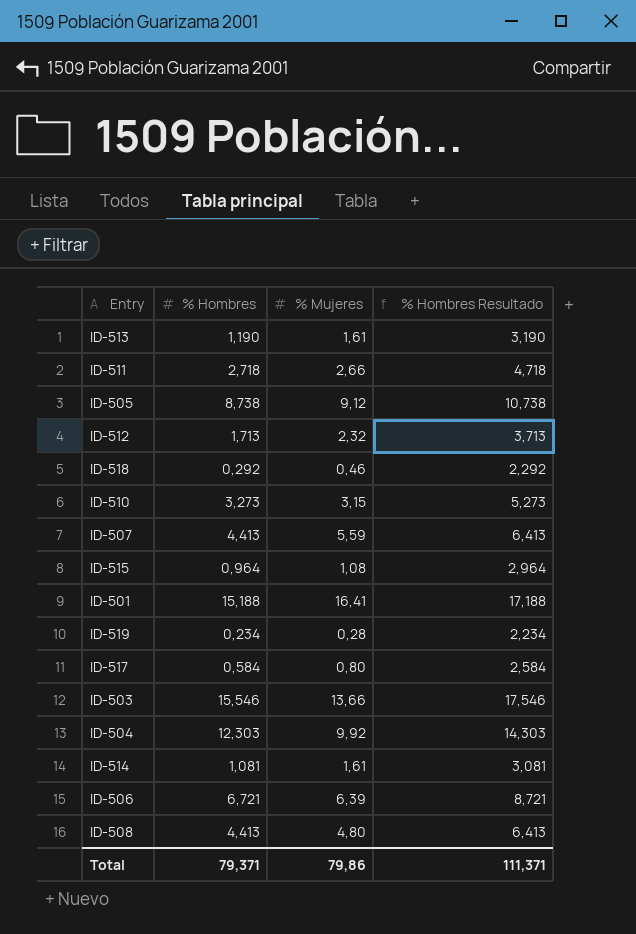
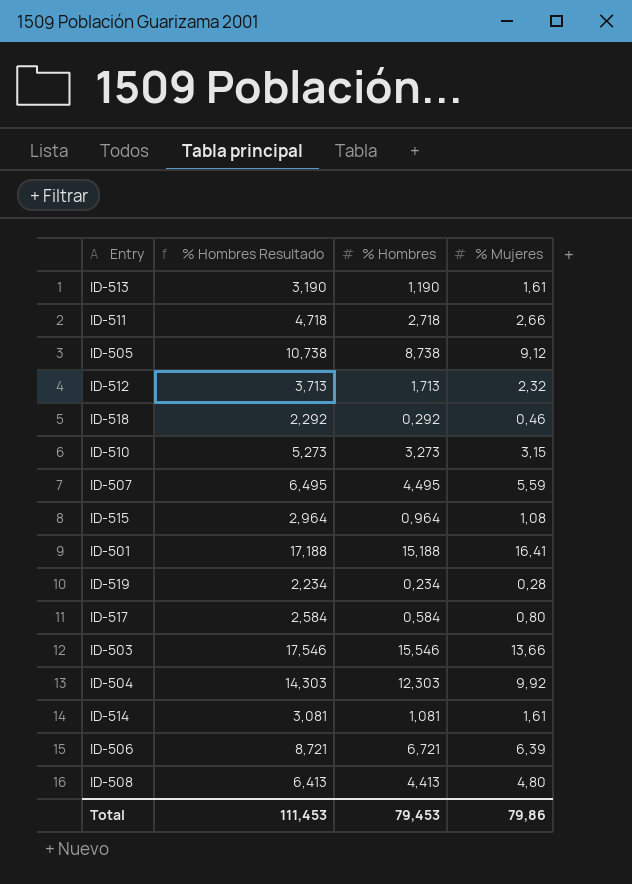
column % Hombres Resultado | position: 4 -> 2
ID-507 | % Hombres Resultado: 6,413 -> 6,495
ID-507 | % Hombres: 4,413 -> 4,495
Total | % Hombres Resultado: 111,371 -> 111,453
Total | % Hombres: 79,371 -> 79,453

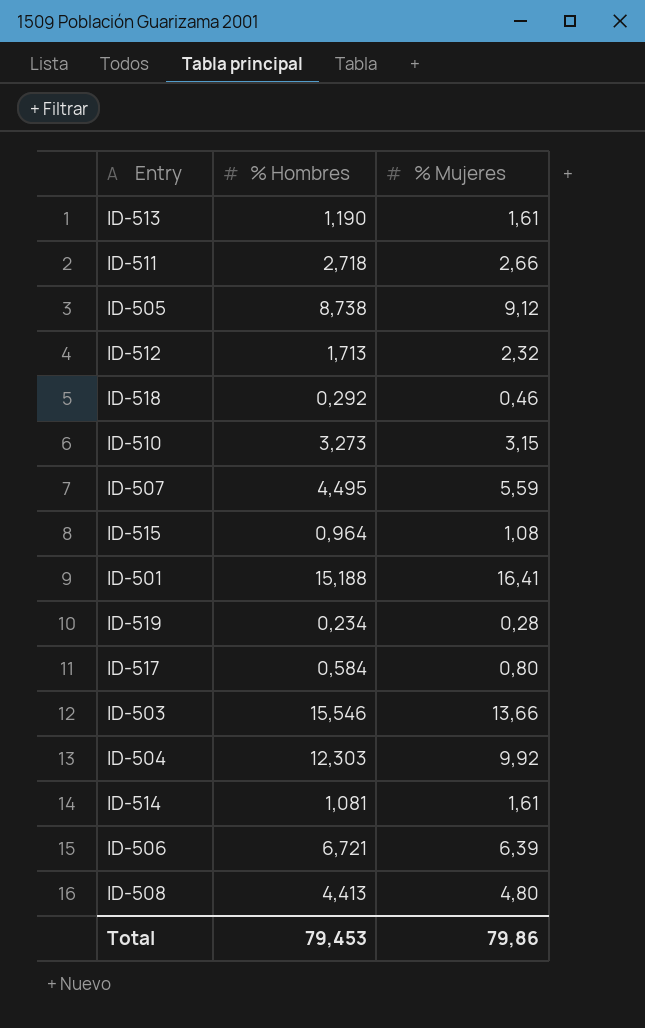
column % Hombres Resultado | formula: [% Hombres] + 2 -> none

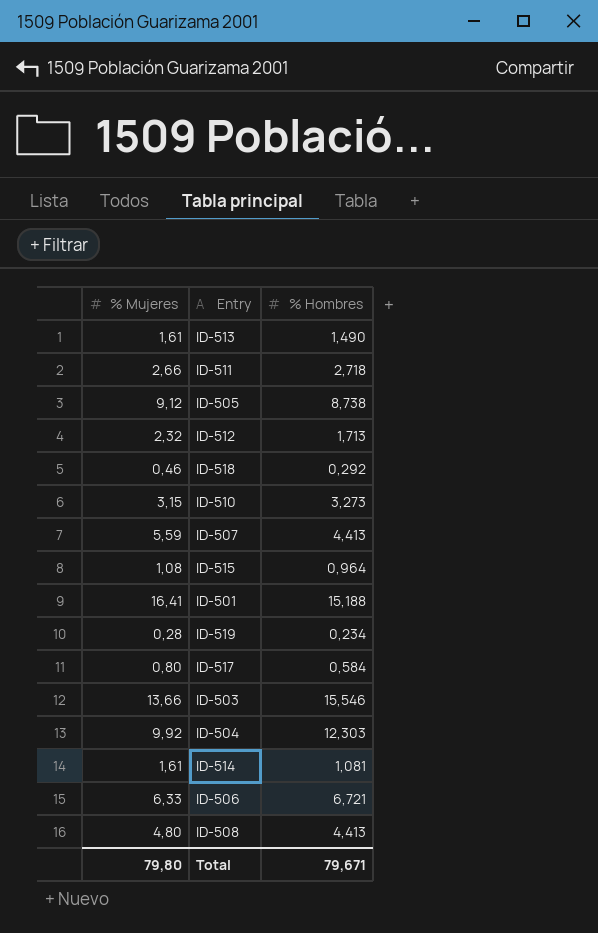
column % Mujeres | position: 3 -> 1
ID-513 | % Hombres: 1,190 -> 1,490
ID-507 | % Hombres: 4,495 -> 4,413
ID-506 | % Mujeres: 6,39 -> 6,33
Total | % Mujeres: 79,86 -> 79,80
Total | % Hombres: 79,453 -> 79,671

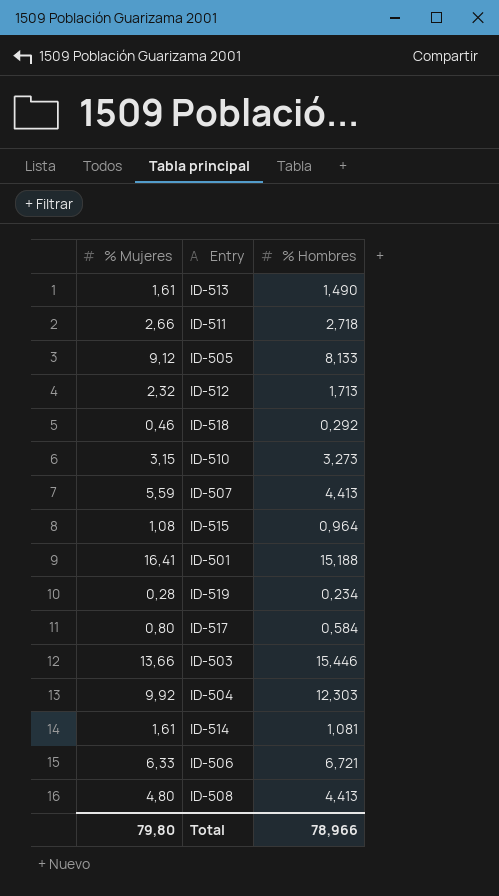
ID-505 | % Hombres: 8,738 -> 8,133
ID-503 | % Hombres: 15,546 -> 15,446
Total | % Hombres: 79,671 -> 78,966

